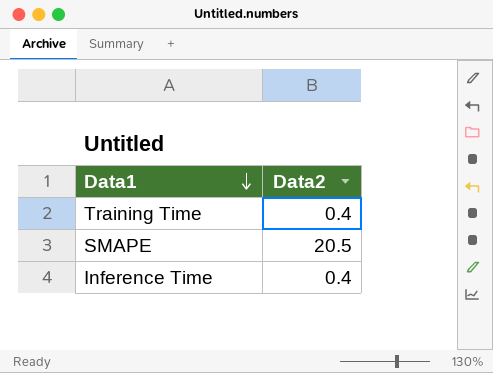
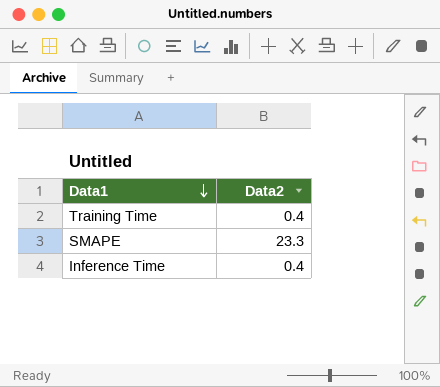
SMAPE | Data2: 20.5 -> 23.3

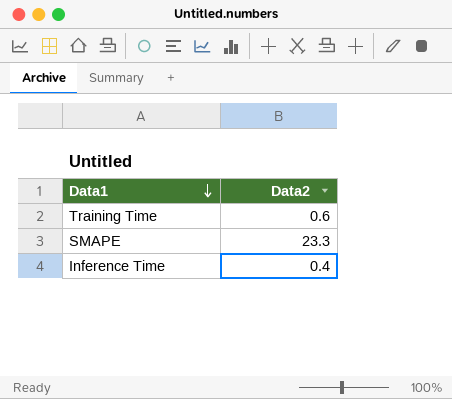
Training Time | Data2: 0.4 -> 0.6

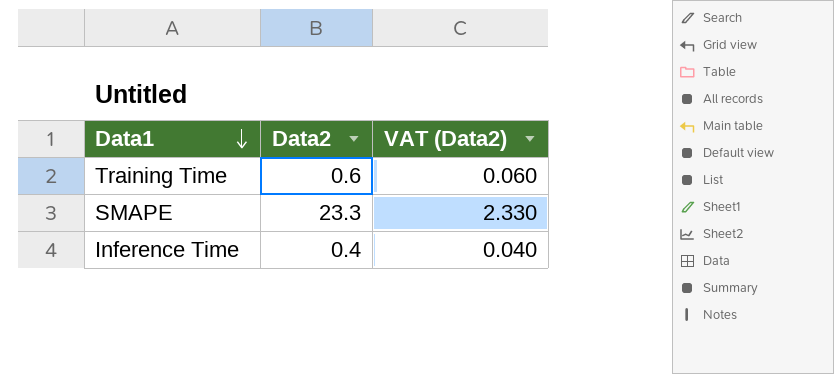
column VAT (Data2) | formula: none -> [Data2] * 0.1

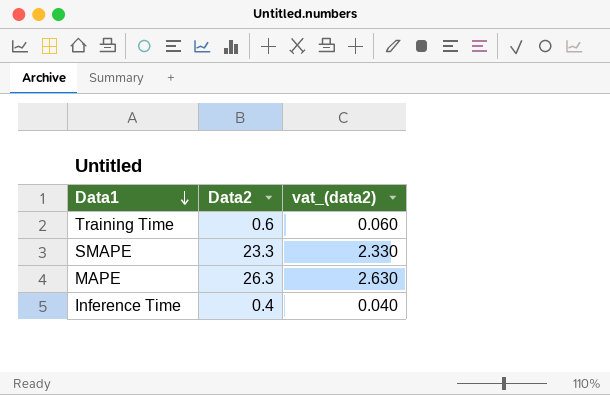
column name: VAT (Data2) -> vat_(data2)
row MAPE: none -> 26.3 | 2.630

